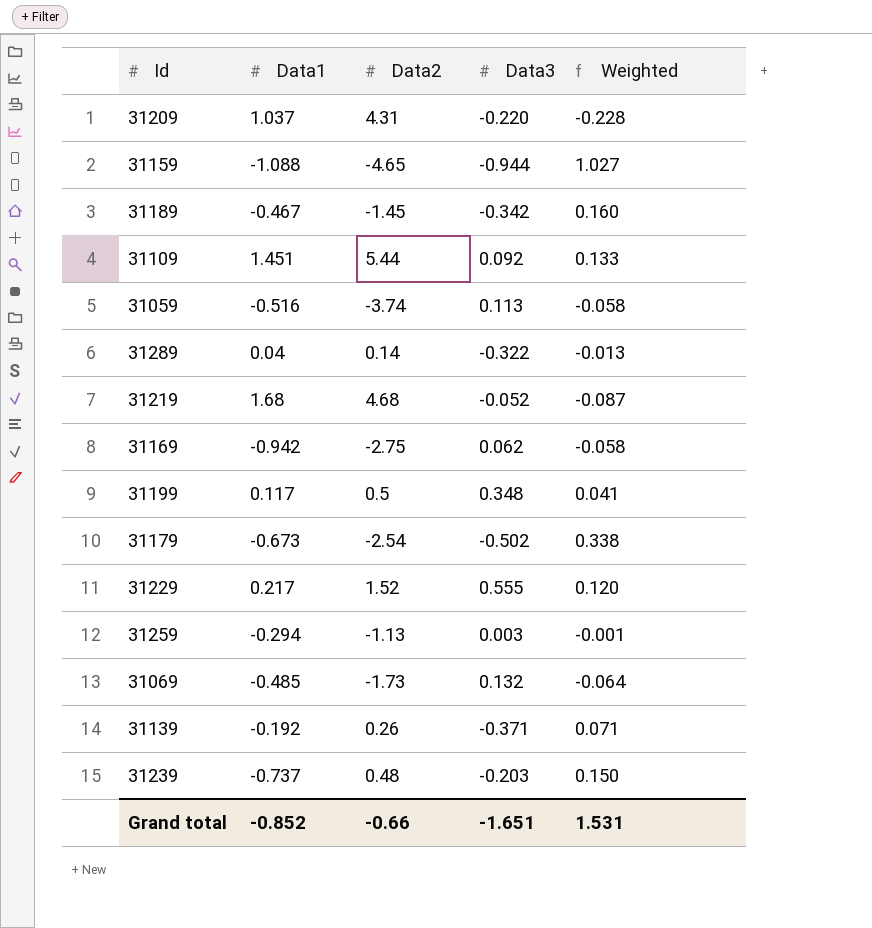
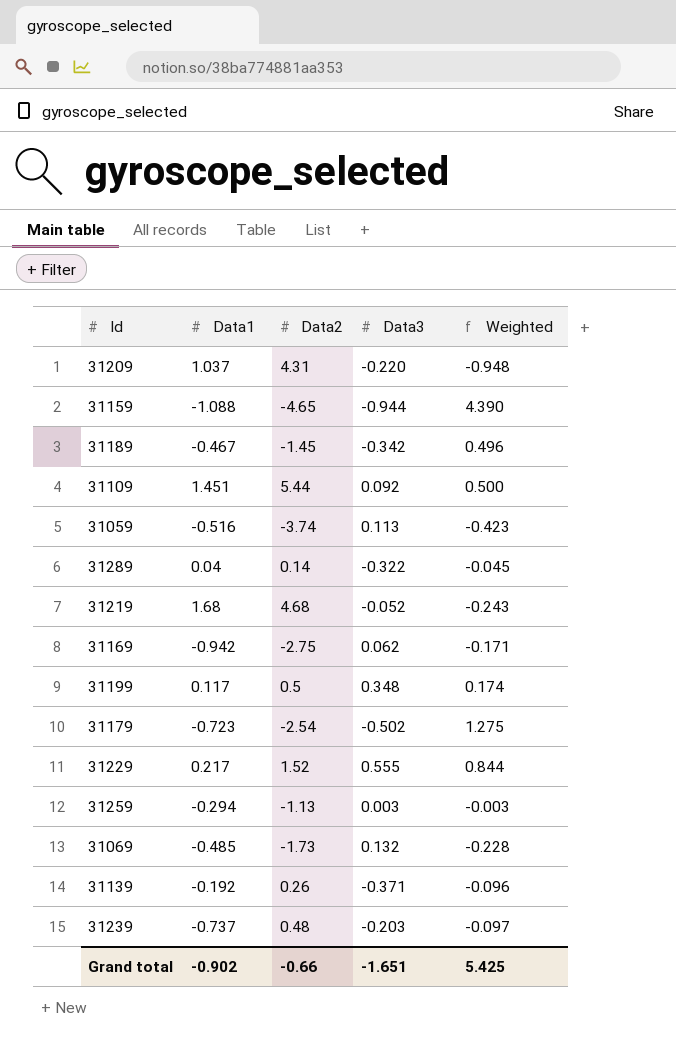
column Weighted | formula: [Data1] * [Data3] -> [Data2] * [Data3]
31179 | Data1: -0.673 -> -0.723
Grand total | Data1: -0.852 -> -0.902
Grand total | Weighted: 1.531 -> 5.425

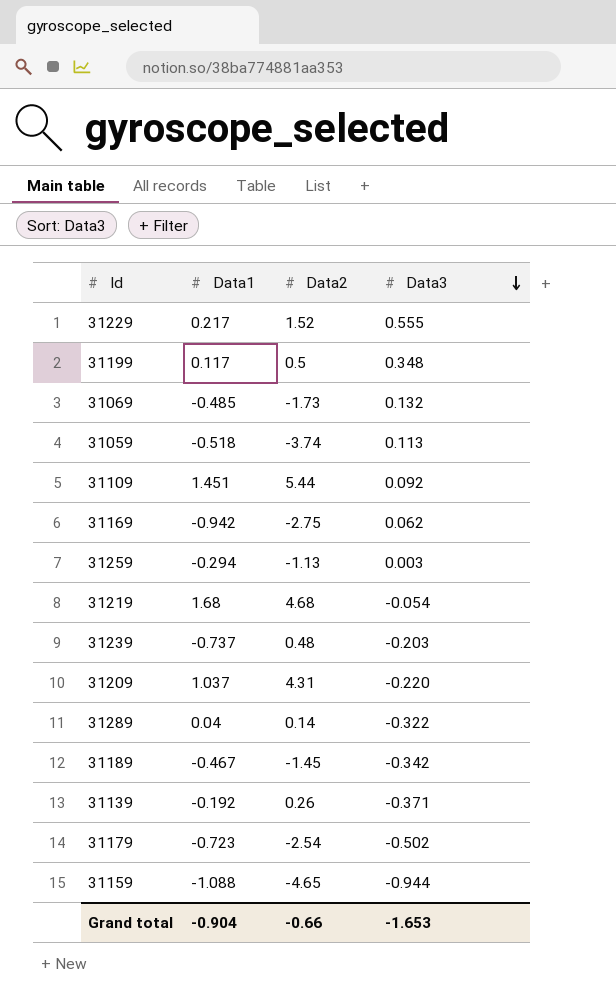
row order: none -> Data3 descending
column Weighted | formula: [Data2] * [Data3] -> none
31059 | Data1: -0.516 -> -0.518
31219 | Data3: -0.052 -> -0.054
Grand total | Data1: -0.902 -> -0.904
Grand total | Data3: -1.651 -> -1.653

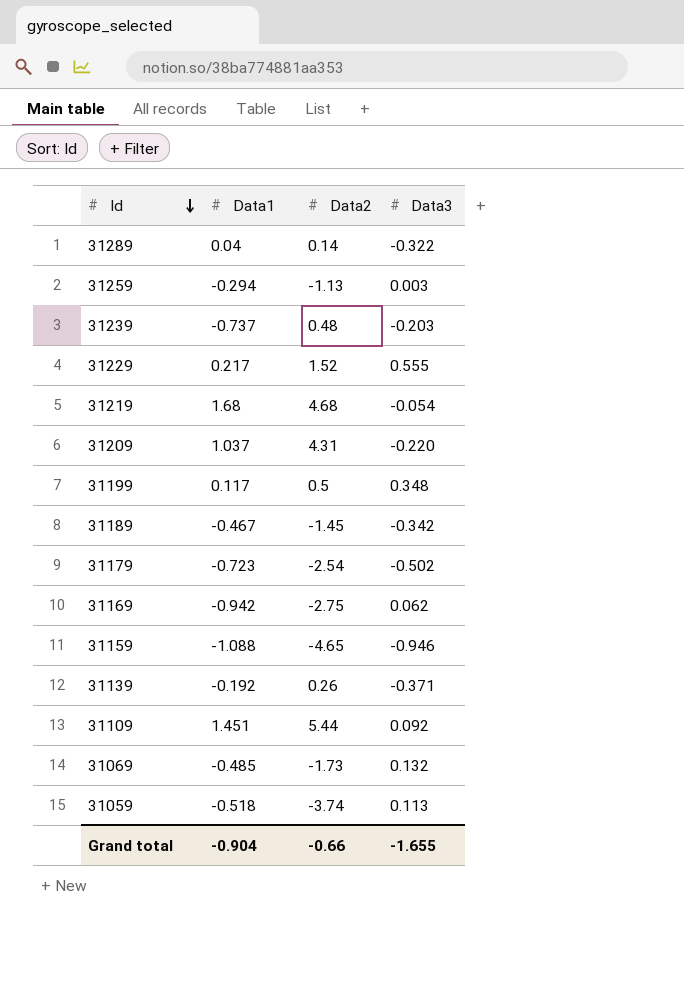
row order: Data3 descending -> Id descending
31159 | Data3: -0.944 -> -0.946
Grand total | Data3: -1.653 -> -1.655

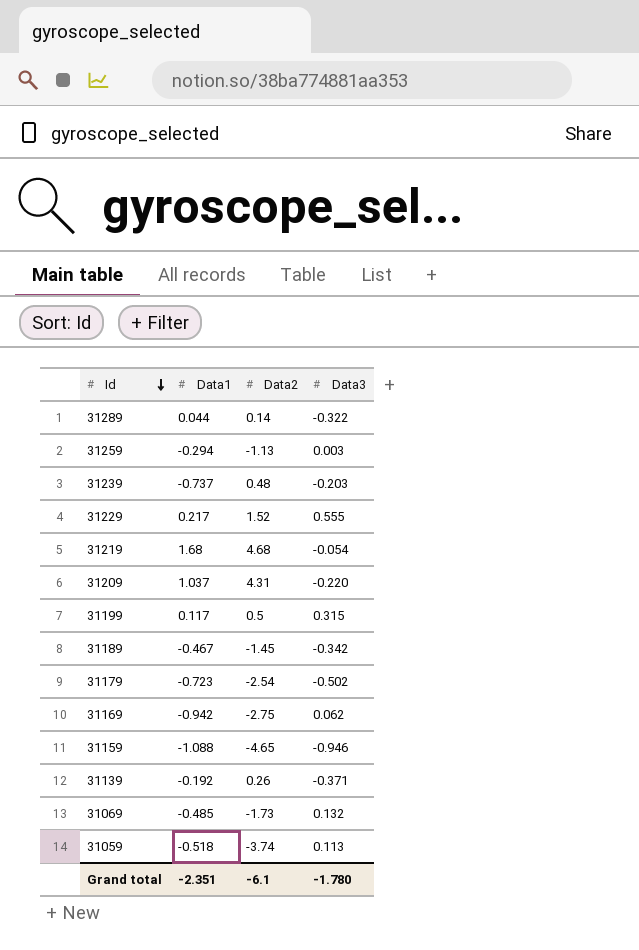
row 31109: 1.451 | 5.44 | 0.092 -> none
31289 | Data1: 0.04 -> 0.044
31199 | Data3: 0.348 -> 0.315
Grand total | Data1: -0.904 -> -2.351
Grand total | Data2: -0.66 -> -6.1
Grand total | Data3: -1.655 -> -1.780

